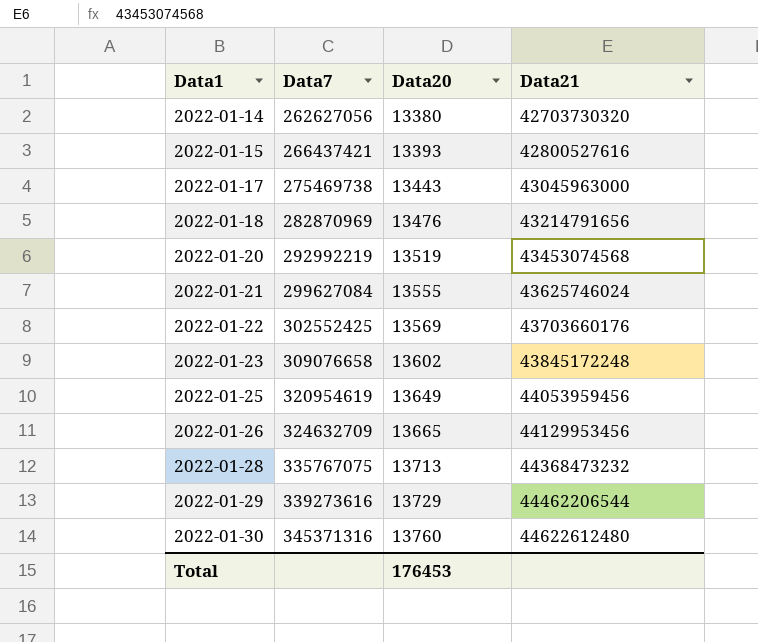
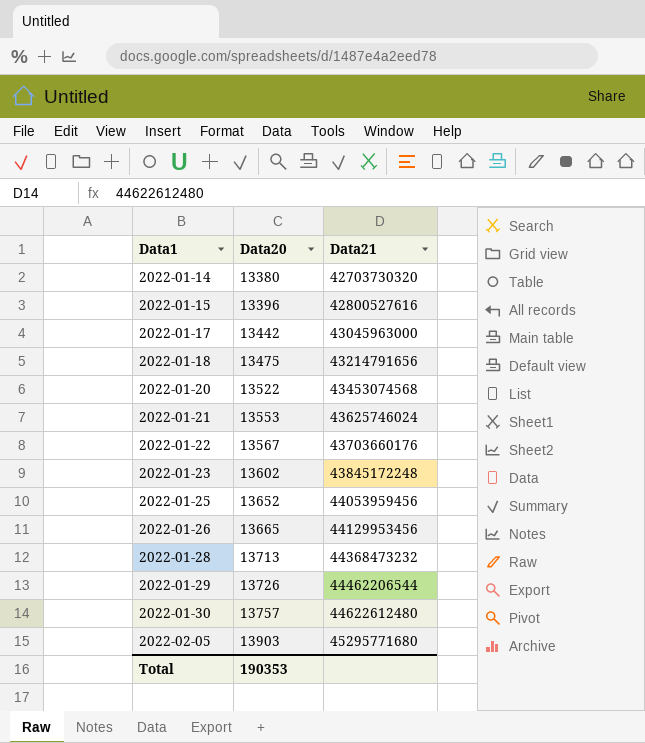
column Data7 | position: 2 -> none
2022-01-15 | Data20: 13393 -> 13396
2022-01-17 | Data20: 13443 -> 13442
2022-01-18 | Data20: 13476 -> 13475
2022-01-20 | Data20: 13519 -> 13522
2022-01-21 | Data20: 13555 -> 13553
2022-01-22 | Data20: 13569 -> 13567
2022-01-25 | Data20: 13649 -> 13652
2022-01-29 | Data20: 13729 -> 13726
2022-01-30 | Data20: 13760 -> 13757
row 2022-02-05: none -> 13903 | 45295771680
Total | Data20: 176453 -> 190353

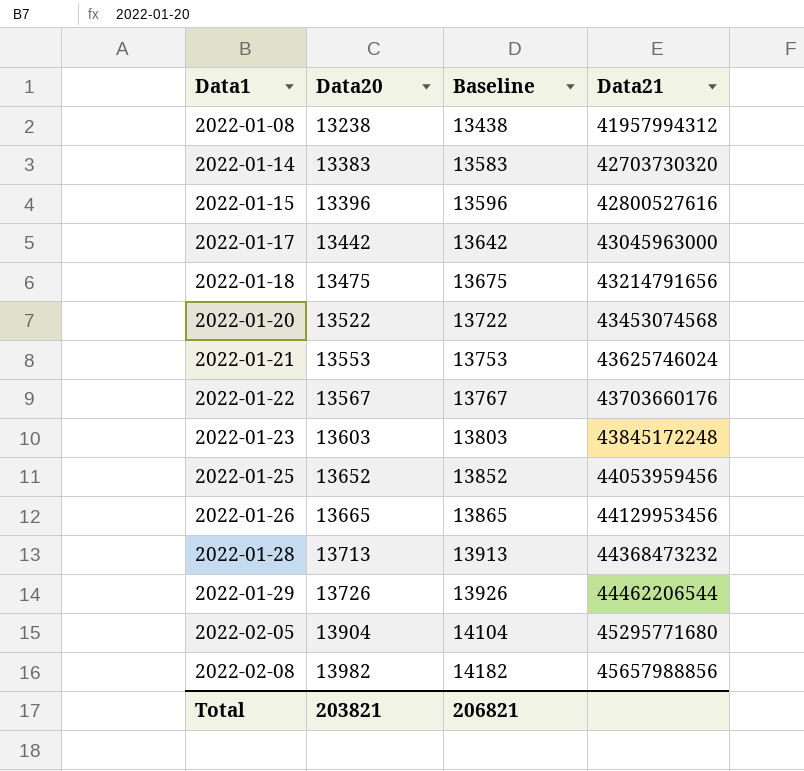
column Baseline | formula: none -> [Data20] + 200
row 2022-01-30: 13757 | 44622612480 -> none
row 2022-01-08: none -> 13238 | 13438 | 41957994312
2022-01-14 | Data20: 13380 -> 13383
2022-01-23 | Data20: 13602 -> 13603
2022-02-05 | Data20: 13903 -> 13904
row 2022-02-08: none -> 13982 | 14182 | 45657988856
Total | Data20: 190353 -> 203821

